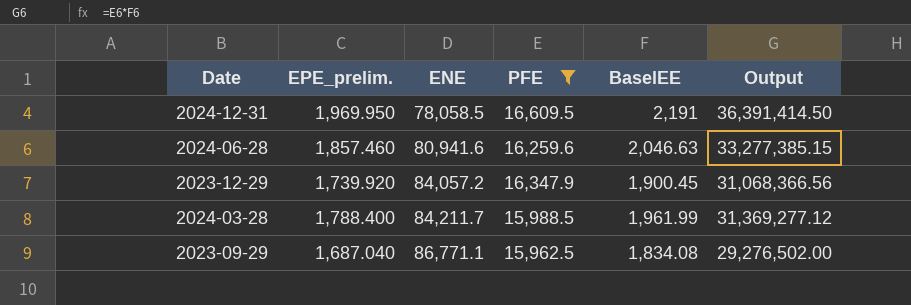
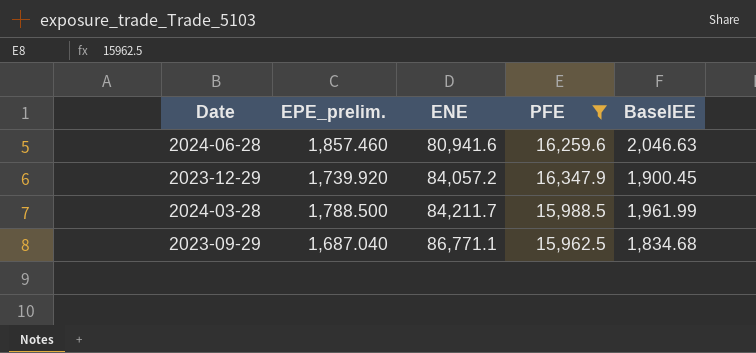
column Output | formula: [PFE] * [BaselEE] -> none
row 2024-12-31: 1,969.950 | 78,058.5 | 16,609.5 | 2,191 | 36,391,414.50 -> none
2024-03-28 | EPE_prelim.: 1,788.400 -> 1,788.500
2023-09-29 | BaselEE: 1,834.08 -> 1,834.68

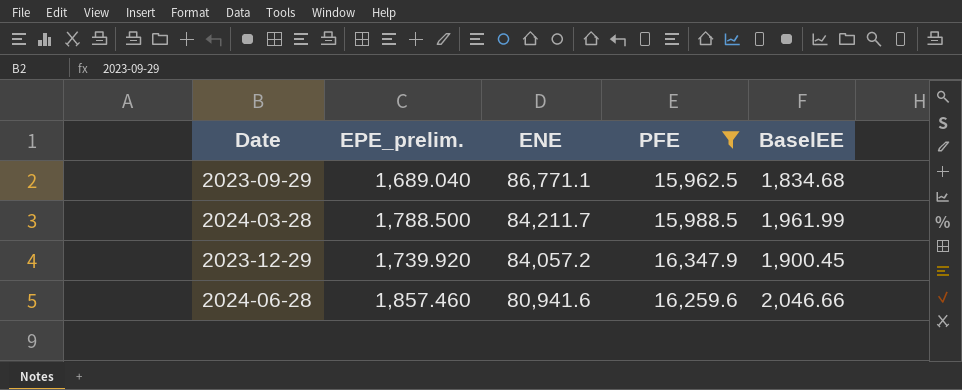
row order: ENE ascending -> ENE descending
2023-09-29 | EPE_prelim.: 1,687.040 -> 1,689.040
2024-06-28 | BaselEE: 2,046.63 -> 2,046.66

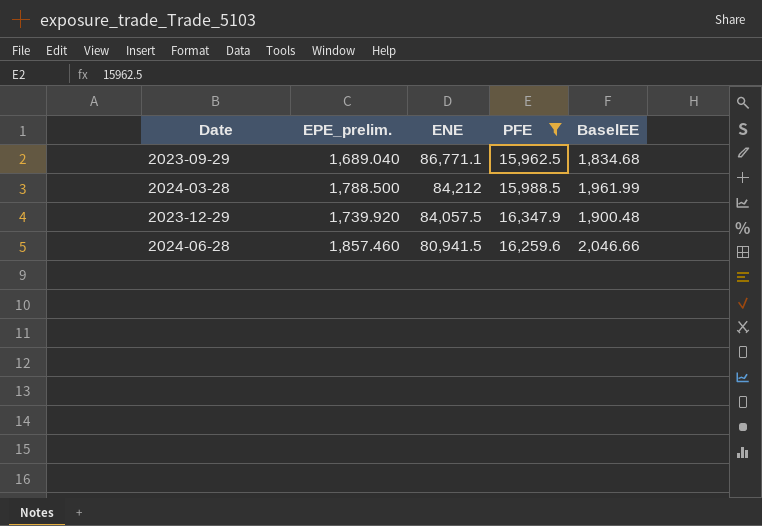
2024-03-28 | ENE: 84,211.7 -> 84,212
2023-12-29 | ENE: 84,057.2 -> 84,057.5
2023-12-29 | BaselEE: 1,900.45 -> 1,900.48
2024-06-28 | ENE: 80,941.6 -> 80,941.5

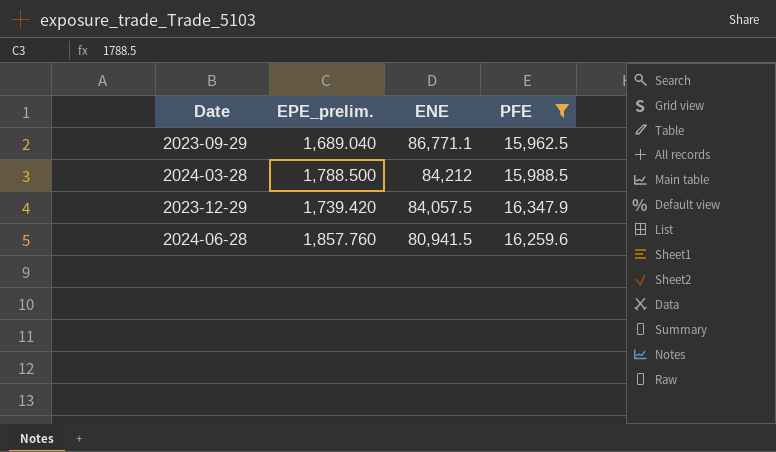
column BaselEE | position: 5 -> none
2023-12-29 | EPE_prelim.: 1,739.920 -> 1,739.420
2024-06-28 | EPE_prelim.: 1,857.460 -> 1,857.760

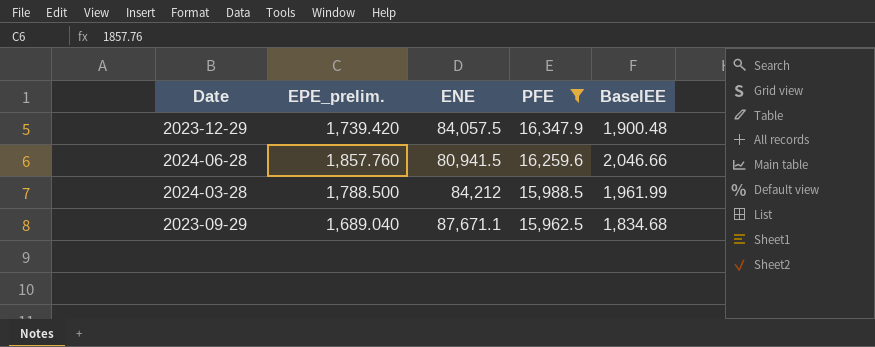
row order: ENE descending -> PFE descending
column BaselEE | position: none -> 5
2023-09-29 | ENE: 86,771.1 -> 87,671.1

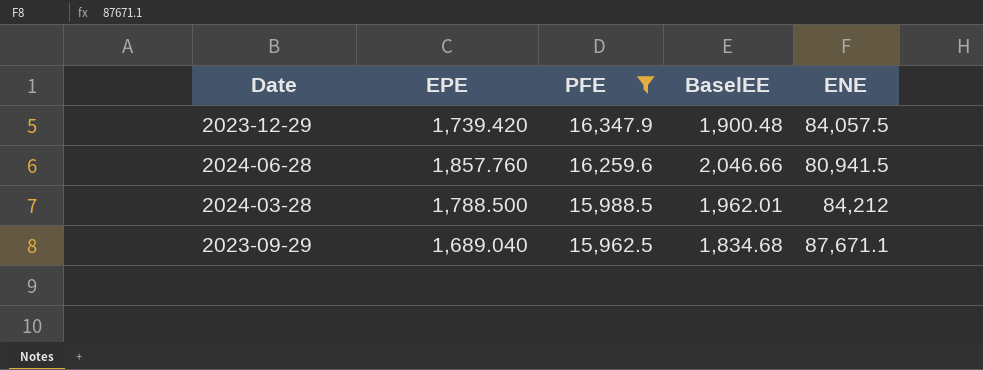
column name: EPE_prelim. -> EPE
column ENE | position: 3 -> 5
2024-03-28 | BaselEE: 1,961.99 -> 1,962.01

